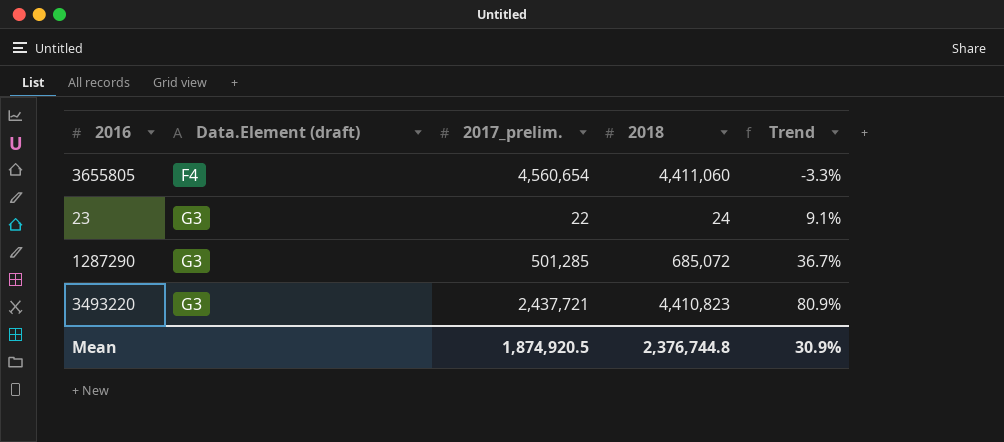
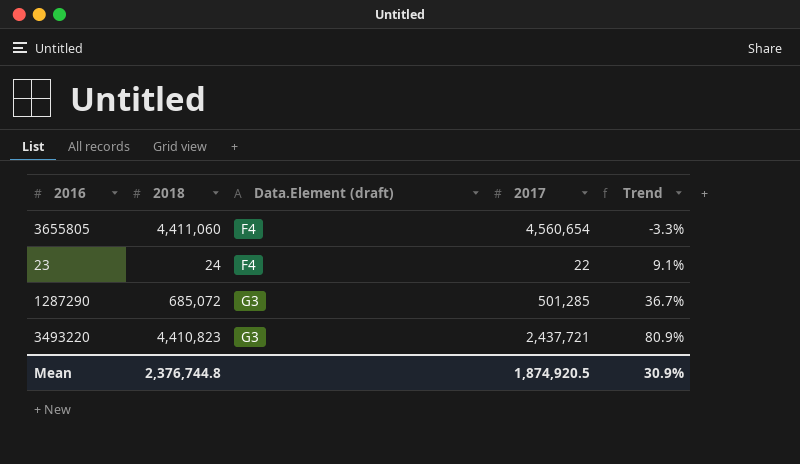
column 2018 | position: 4 -> 2
column name: 2017_prelim. -> 2017
23 | Data.Element (draft): G3 -> F4

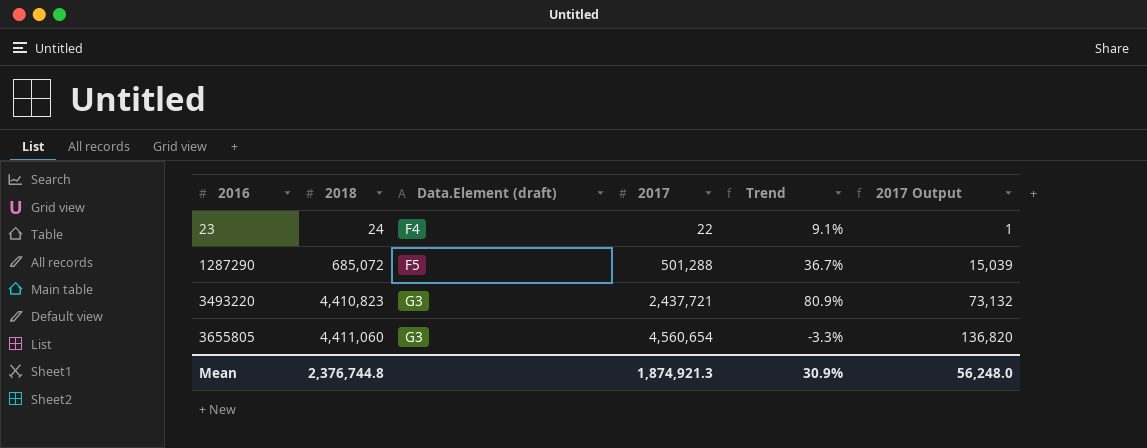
row order: Data.Element (draft) ascending -> 2016 ascending
column 2017 Output | formula: none -> [2017] * 0.03
1287290 | Data.Element (draft): G3 -> F5
1287290 | 2017: 501,285 -> 501,288
3655805 | Data.Element (draft): F4 -> G3
Mean | 2017: 1,874,920.5 -> 1,874,921.3

